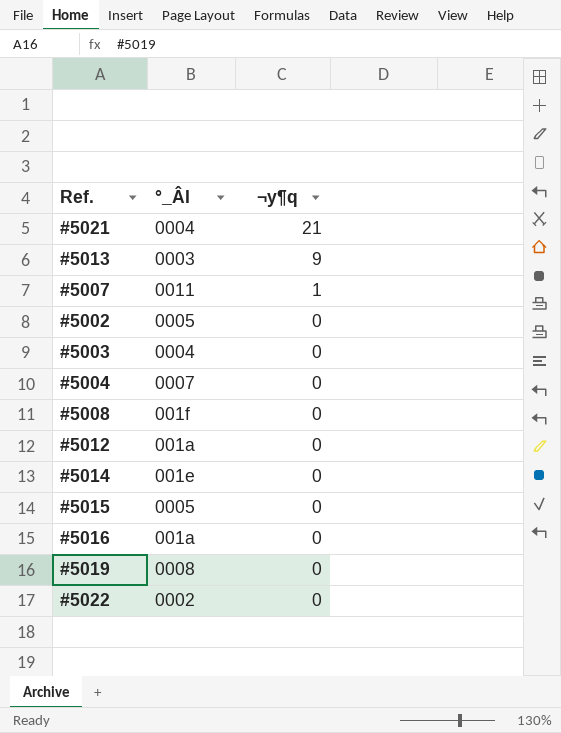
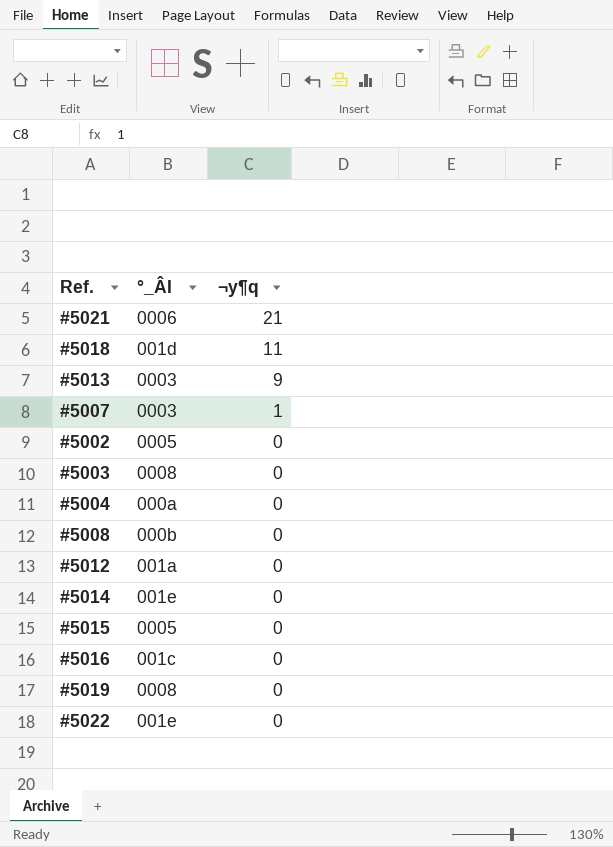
#5021 | °_ÂI: 0004 -> 0006
row #5018: none -> 001d | 11
#5007 | °_ÂI: 0011 -> 0003
#5003 | °_ÂI: 0004 -> 0008
#5004 | °_ÂI: 0007 -> 000a
#5008 | °_ÂI: 001f -> 000b
#5016 | °_ÂI: 001a -> 001c
#5022 | °_ÂI: 0002 -> 001e

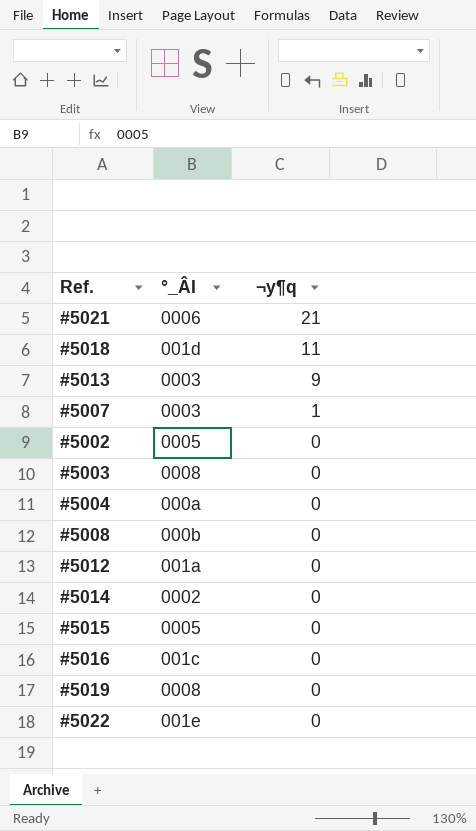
#5014 | °_ÂI: 001e -> 0002

